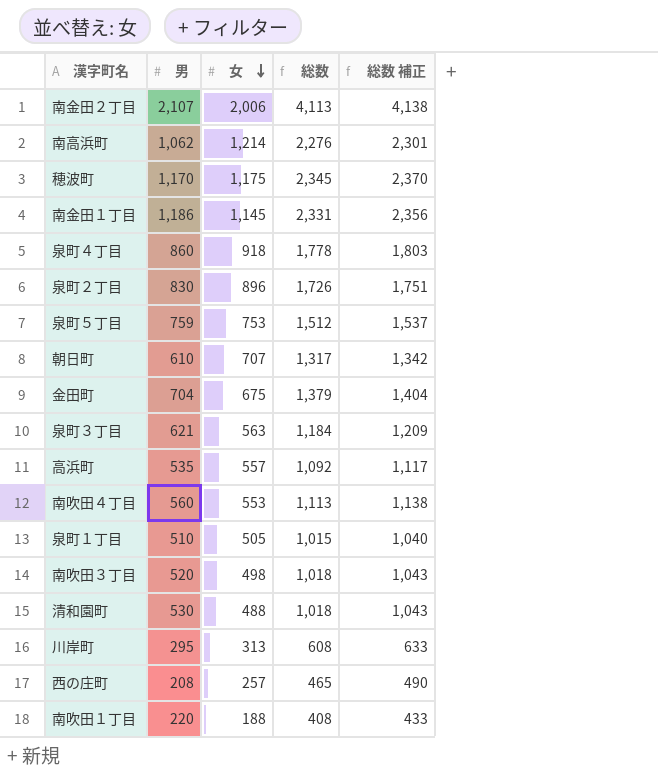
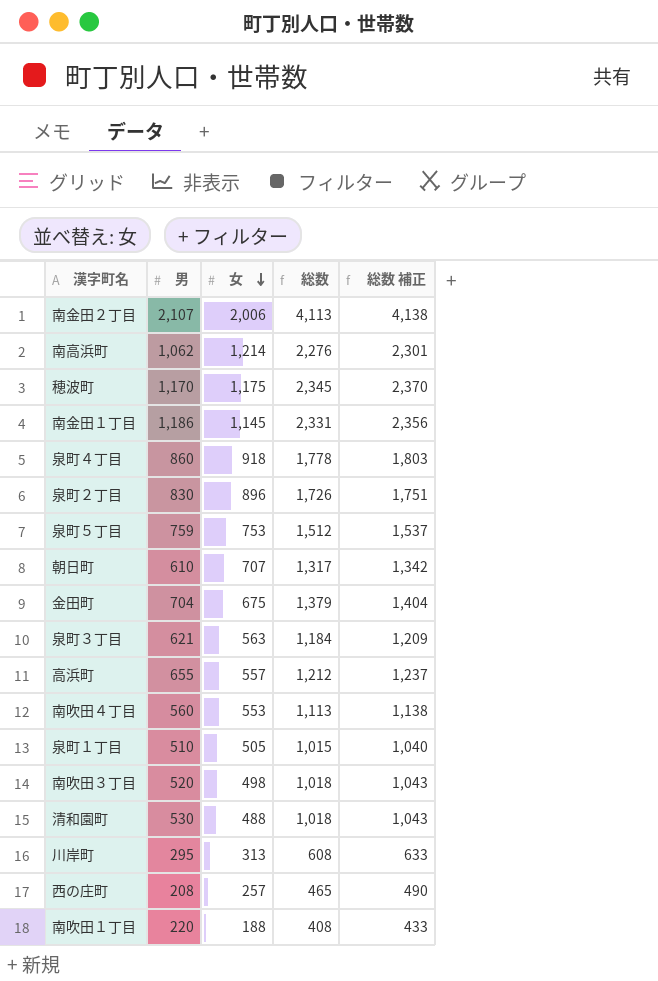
高浜町 | 男: 535 -> 655
高浜町 | 総数: 1,092 -> 1,212
高浜町 | 総数 補正: 1,117 -> 1,237

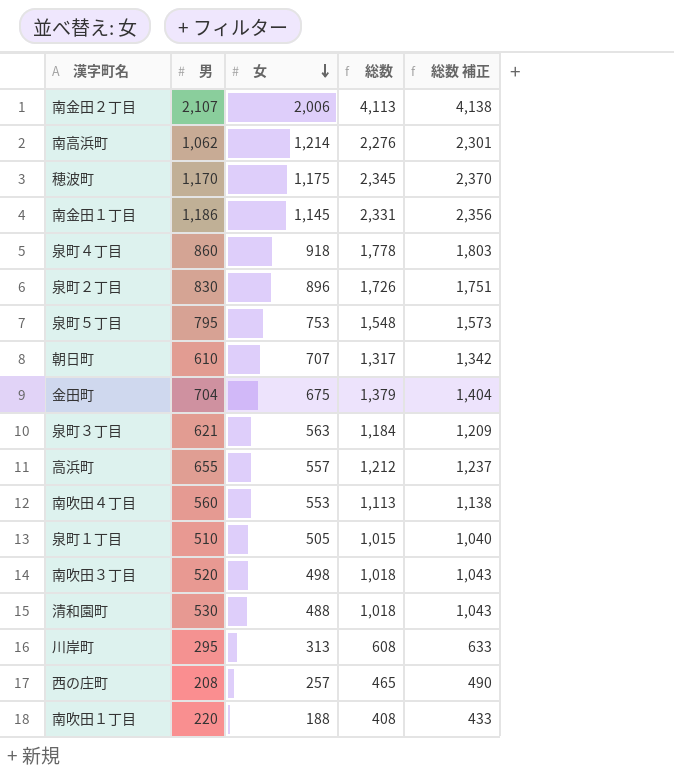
泉町５丁目 | 男: 759 -> 795
泉町５丁目 | 総数: 1,512 -> 1,548
泉町５丁目 | 総数 補正: 1,537 -> 1,573

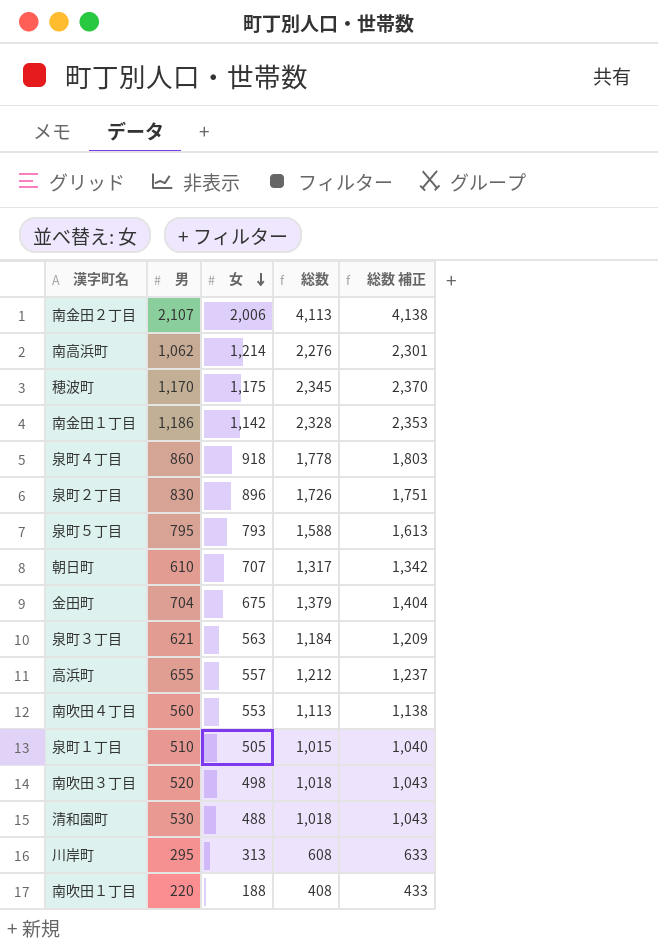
row 西の庄町: 208 | 257 | 465 | 490 -> none
南金田１丁目 | 女: 1,145 -> 1,142
南金田１丁目 | 総数: 2,331 -> 2,328
南金田１丁目 | 総数 補正: 2,356 -> 2,353
泉町５丁目 | 女: 753 -> 793
泉町５丁目 | 総数: 1,548 -> 1,588
泉町５丁目 | 総数 補正: 1,573 -> 1,613

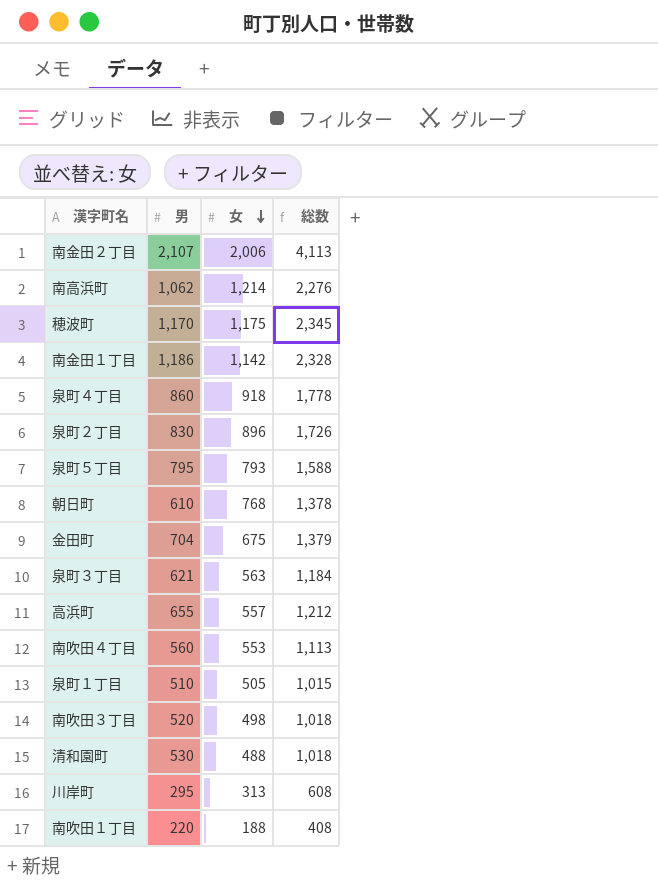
column 総数 補正 | formula: [総数] + 25 -> none
朝日町 | 女: 707 -> 768
朝日町 | 総数: 1,317 -> 1,378

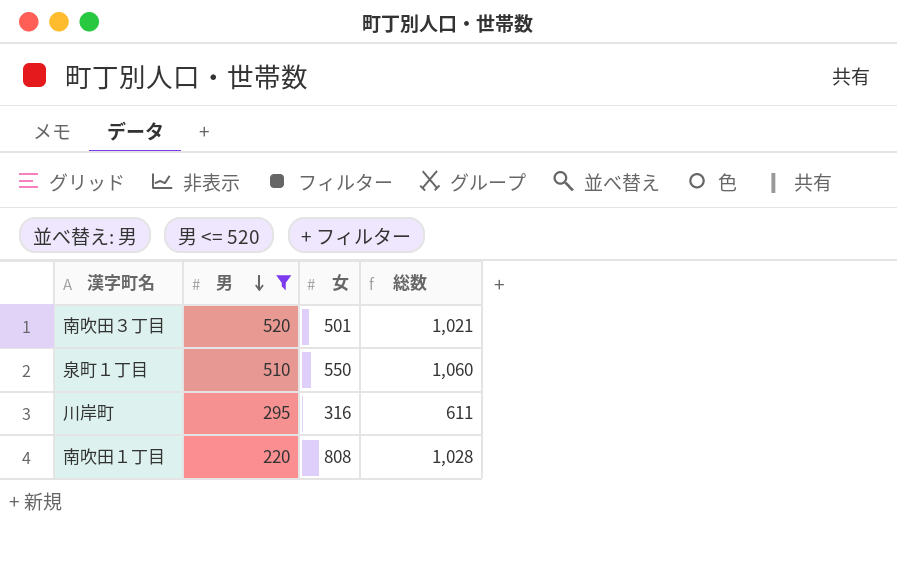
filter: none -> 男 <= 520
row order: 女 descending -> 男 descending
南吹田３丁目 | 女: 498 -> 501
南吹田３丁目 | 総数: 1,018 -> 1,021
泉町１丁目 | 女: 505 -> 550
泉町１丁目 | 総数: 1,015 -> 1,060
川岸町 | 女: 313 -> 316
川岸町 | 総数: 608 -> 611
南吹田１丁目 | 女: 188 -> 808
南吹田１丁目 | 総数: 408 -> 1,028

